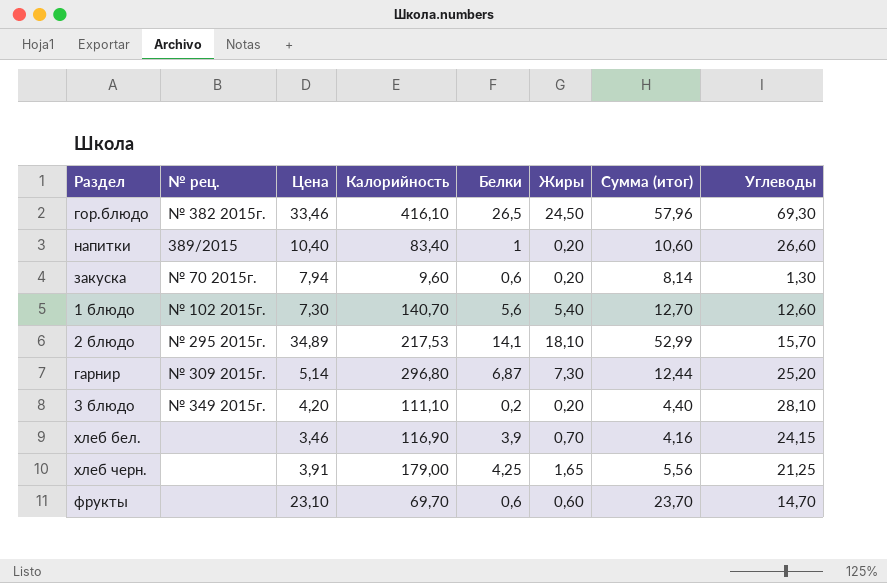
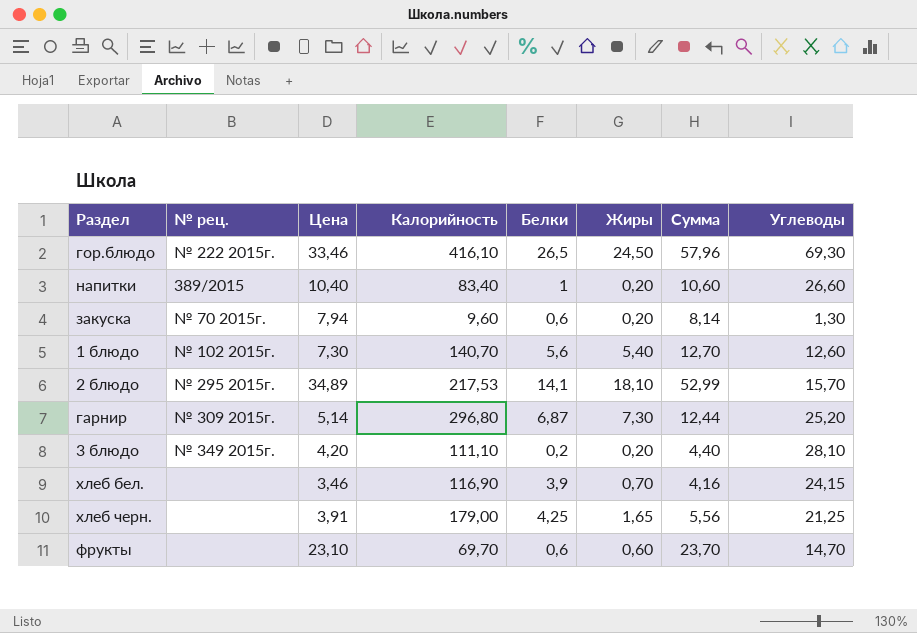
column name: Сумма (итог) -> Сумма
гор.блюдо | № рец.: № 382 2015г. -> № 222 2015г.

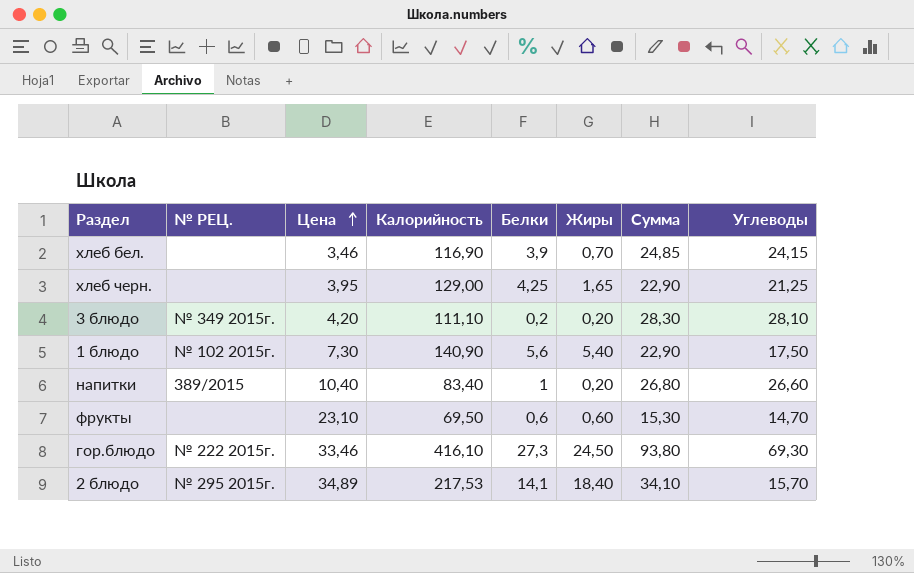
row order: none -> Цена ascending
column name: № рец. -> № РЕЦ.
column Сумма | formula: [Цена] + [Жиры] -> [Жиры] + [Углеводы]
row закуска: № 70 2015г. | 7,94 | 9,60 | 0,6 | 0,20 | 8,14 | 1,30 -> none
row гарнир: № 309 2015г. | 5,14 | 296,80 | 6,87 | 7,30 | 12,44 | 25,20 -> none
хлеб черн. | Цена: 3,91 -> 3,95
хлеб черн. | Калорийность: 179,00 -> 129,00
1 блюдо | Калорийность: 140,70 -> 140,90
1 блюдо | Углеводы: 12,60 -> 17,50
фрукты | Калорийность: 69,70 -> 69,50
гор.блюдо | Белки: 26,5 -> 27,3
2 блюдо | Жиры: 18,10 -> 18,40

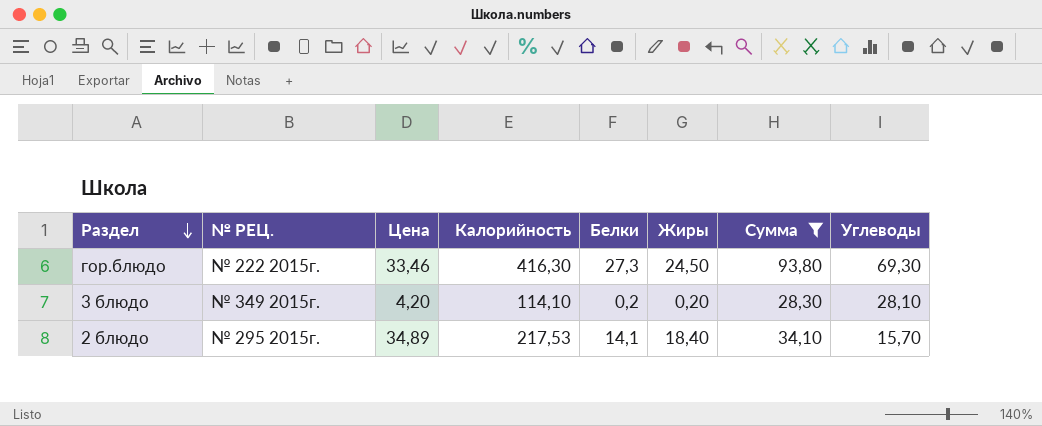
filter: none -> Сумма >= 28,30
row order: Цена ascending -> Раздел descending
гор.блюдо | Калорийность: 416,10 -> 416,30
3 блюдо | Калорийность: 111,10 -> 114,10

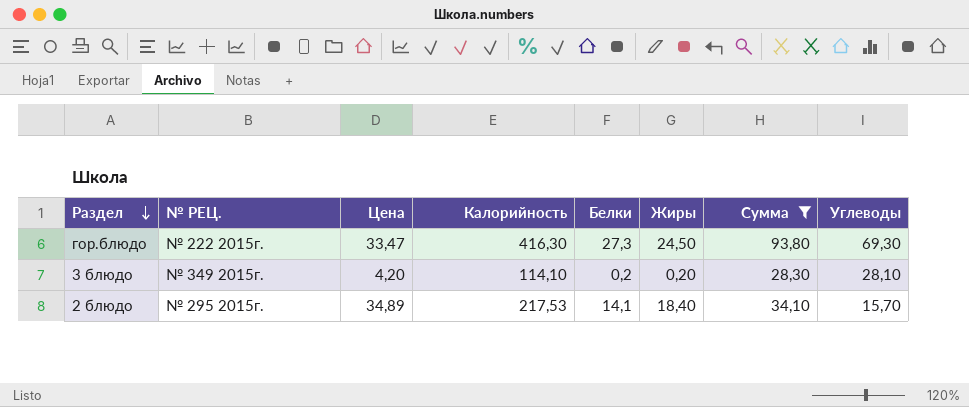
гор.блюдо | Цена: 33,46 -> 33,47

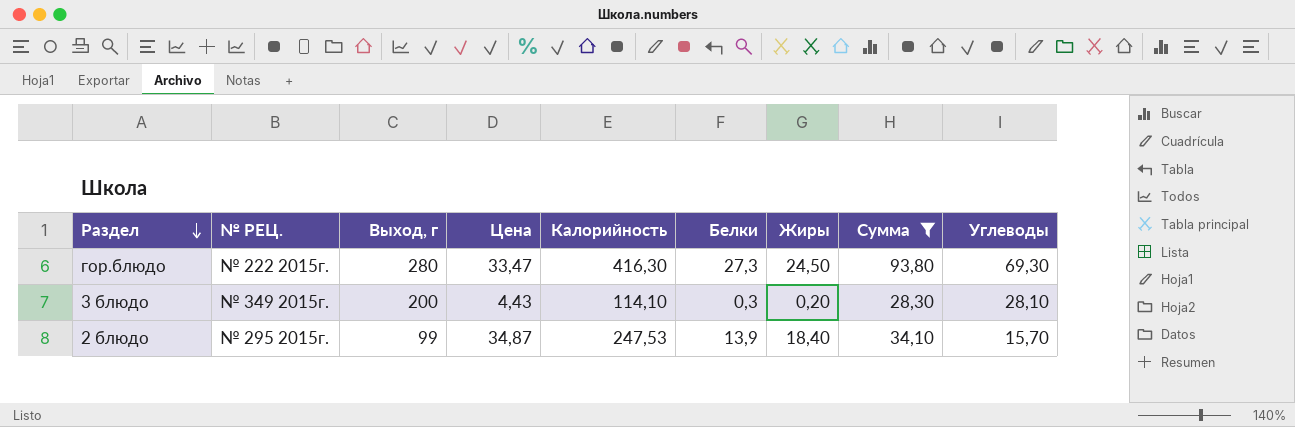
column Выход, г | position: none -> 3
3 блюдо | Цена: 4,20 -> 4,43
3 блюдо | Белки: 0,2 -> 0,3
2 блюдо | Цена: 34,89 -> 34,87
2 блюдо | Калорийность: 217,53 -> 247,53
2 блюдо | Белки: 14,1 -> 13,9

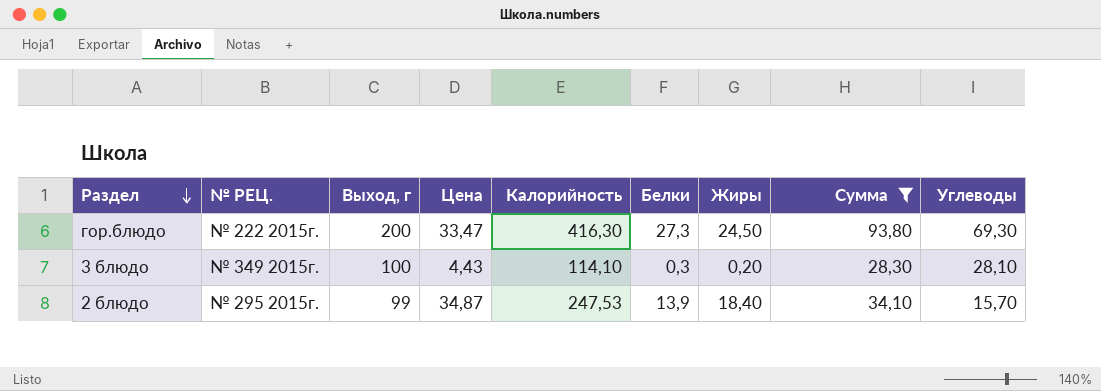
гор.блюдо | Выход, г: 280 -> 200
3 блюдо | Выход, г: 200 -> 100

